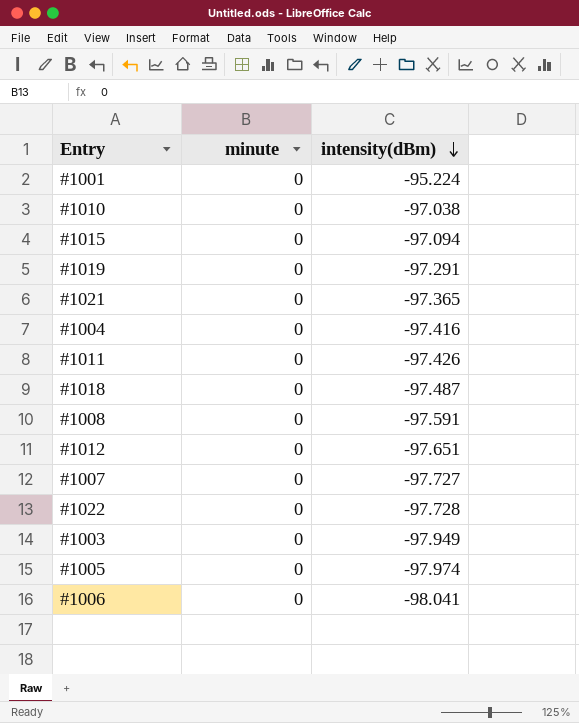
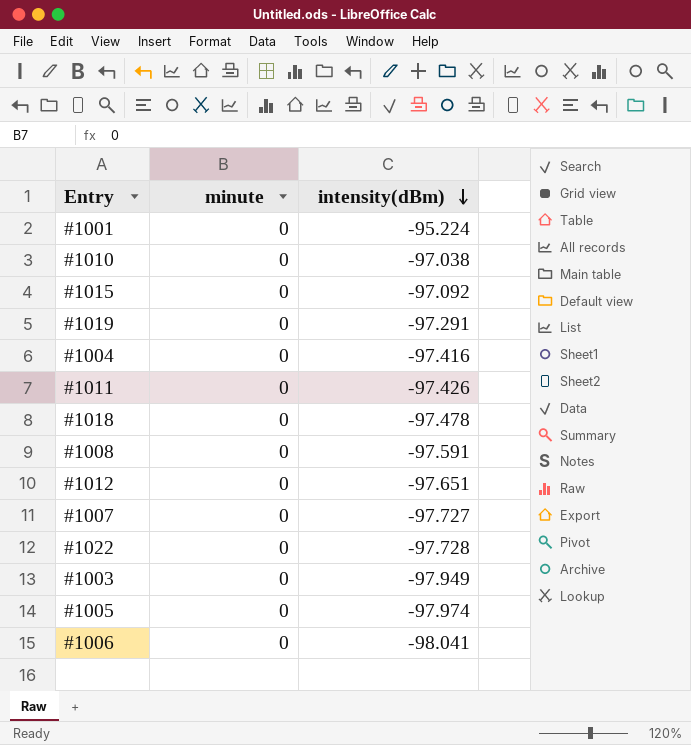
row #1021: 0 | -97.365 -> none
#1015 | intensity(dBm): -97.094 -> -97.092
#1018 | intensity(dBm): -97.487 -> -97.478

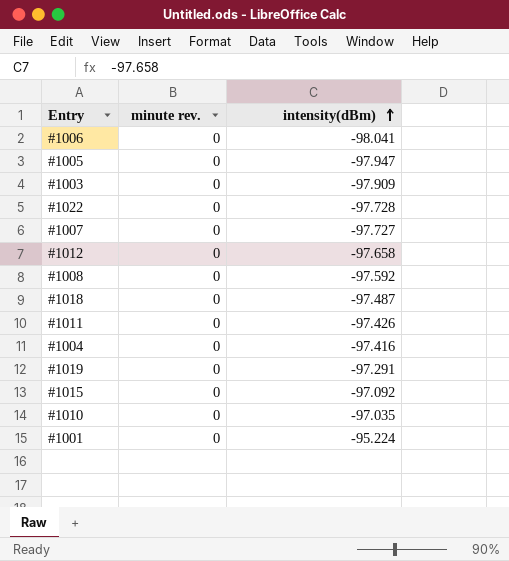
row order: intensity(dBm) descending -> intensity(dBm) ascending
column name: minute -> minute rev.
#1005 | intensity(dBm): -97.974 -> -97.947
#1003 | intensity(dBm): -97.949 -> -97.909
#1012 | intensity(dBm): -97.651 -> -97.658
#1008 | intensity(dBm): -97.591 -> -97.592
#1018 | intensity(dBm): -97.478 -> -97.487
#1010 | intensity(dBm): -97.038 -> -97.035

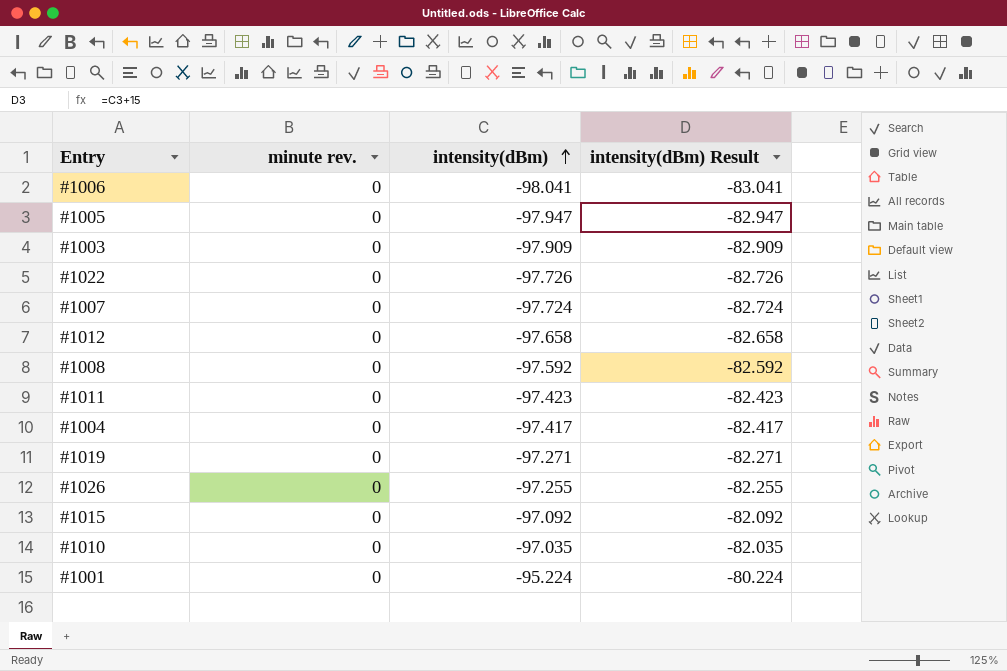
column intensity(dBm) Result | formula: none -> [intensity(dBm)] + 15
row #1018: 0 | -97.487 -> none
#1022 | intensity(dBm): -97.728 -> -97.726
#1007 | intensity(dBm): -97.727 -> -97.724
#1011 | intensity(dBm): -97.426 -> -97.423
#1004 | intensity(dBm): -97.416 -> -97.417
#1019 | intensity(dBm): -97.291 -> -97.271
row #1026: none -> 0 | -97.255 | -82.255

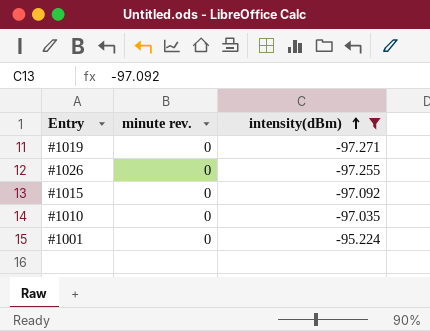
filter: none -> intensity(dBm) >= -97.271
column intensity(dBm) Result | formula: [intensity(dBm)] + 15 -> none

